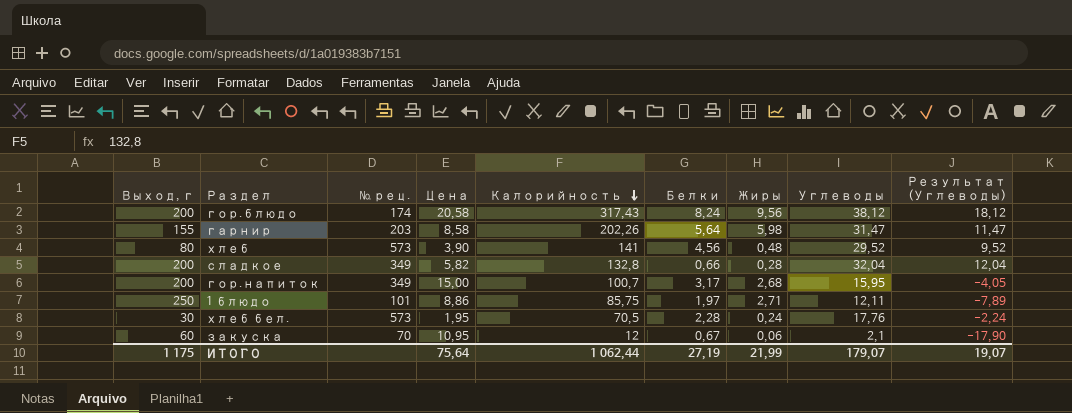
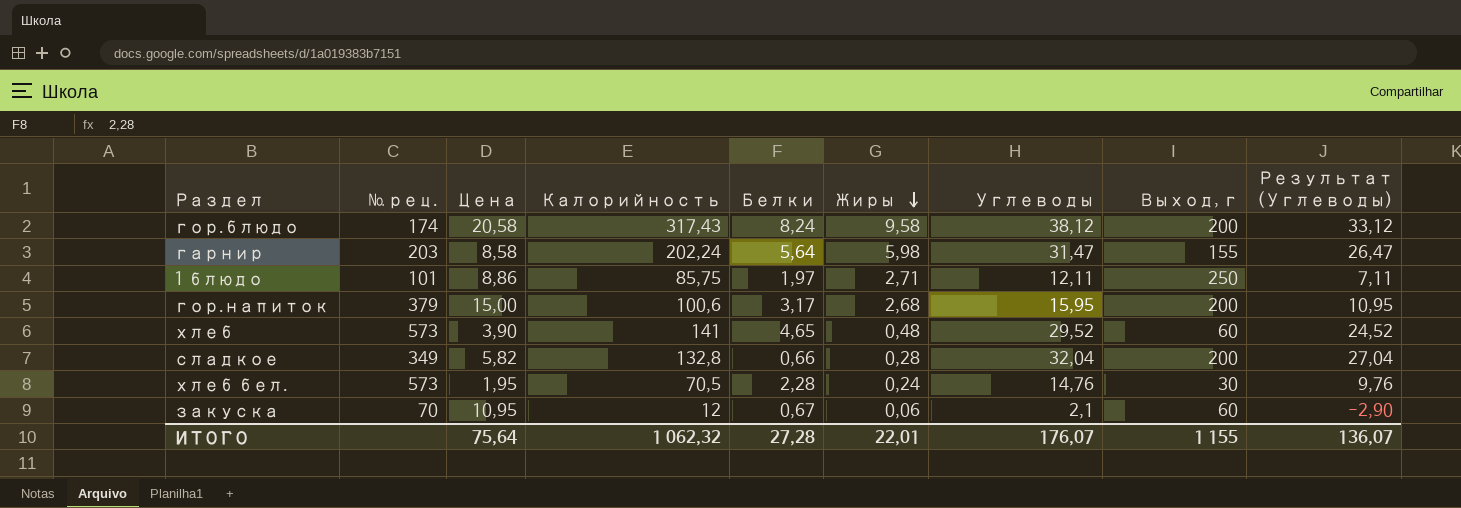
row order: Калорийность descending -> Жиры descending
column Выход, г | position: 1 -> 8
column Результат (Углеводы) | formula: [Углеводы] - 20 -> [Углеводы] - 5
гор.блюдо | Жиры: 9,56 -> 9,58
гарнир | Калорийность: 202,26 -> 202,24
гор.напиток | № рец.: 349 -> 379
гор.напиток | Калорийность: 100,7 -> 100,6
хлеб | Белки: 4,56 -> 4,65
хлеб | Выход, г: 80 -> 60
хлеб бел. | Углеводы: 17,76 -> 14,76
ИТОГО | Калорийность: 1 062,44 -> 1 062,32
ИТОГО | Белки: 27,19 -> 27,28
ИТОГО | Жиры: 21,99 -> 22,01
ИТОГО | Углеводы: 179,07 -> 176,07
ИТОГО | Выход, г: 1 175 -> 1 155
ИТОГО | Результат (Углеводы): 19,07 -> 136,07

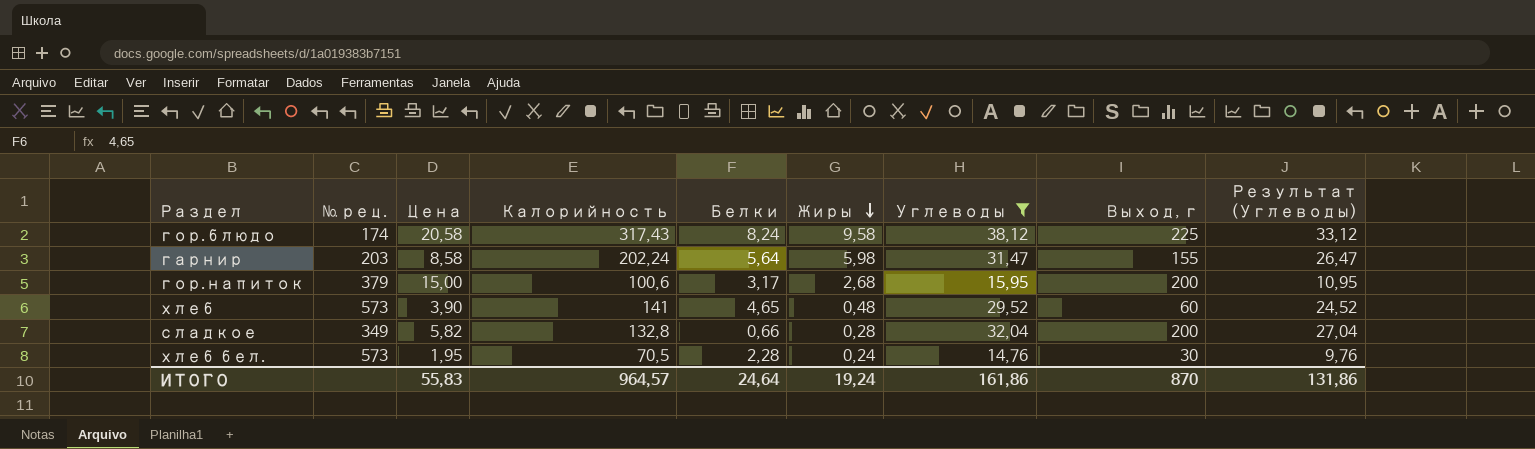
filter: none -> Углеводы >= 14,76
гор.блюдо | Выход, г: 200 -> 225
ИТОГО | Цена: 75,64 -> 55,83
ИТОГО | Калорийность: 1 062,32 -> 964,57
ИТОГО | Белки: 27,28 -> 24,64
ИТОГО | Жиры: 22,01 -> 19,24
ИТОГО | Углеводы: 176,07 -> 161,86
ИТОГО | Выход, г: 1 155 -> 870
ИТОГО | Результат (Углеводы): 136,07 -> 131,86

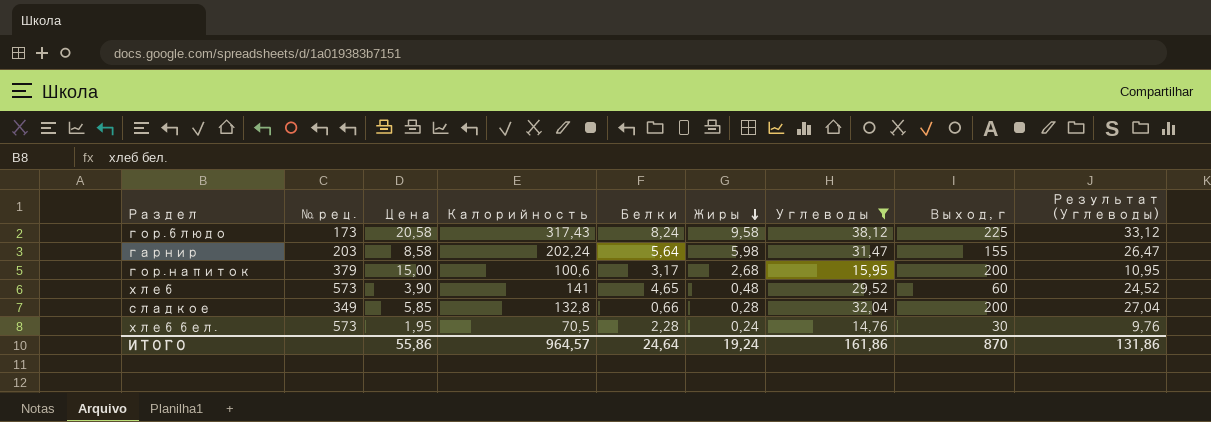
гор.блюдо | № рец.: 174 -> 173
сладкое | Цена: 5,82 -> 5,85
ИТОГО | Цена: 55,83 -> 55,86

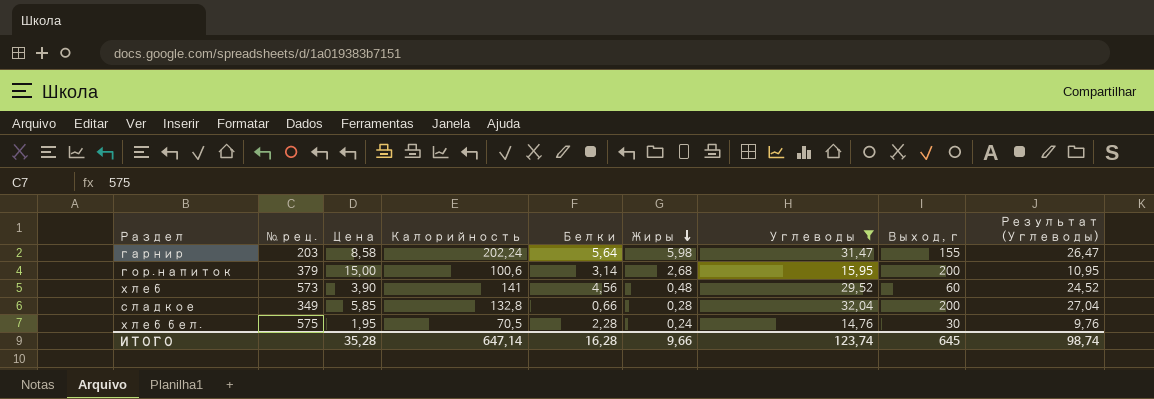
row гор.блюдо: 173 | 20,58 | 317,43 | 8,24 | 9,58 | 38,12 | 225 | 33,12 -> none
гор.напиток | Белки: 3,17 -> 3,14
хлеб | Белки: 4,65 -> 4,56
хлеб бел. | № рец.: 573 -> 575
ИТОГО | Цена: 55,86 -> 35,28
ИТОГО | Калорийность: 964,57 -> 647,14
ИТОГО | Белки: 24,64 -> 16,28
ИТОГО | Жиры: 19,24 -> 9,66
ИТОГО | Углеводы: 161,86 -> 123,74
ИТОГО | Выход, г: 870 -> 645
ИТОГО | Результат (Углеводы): 131,86 -> 98,74

